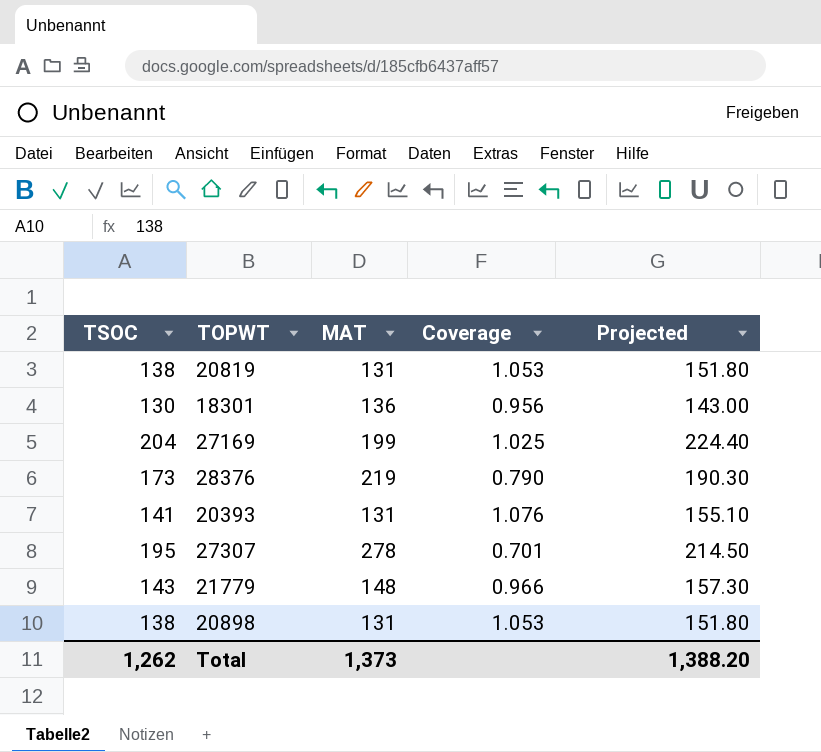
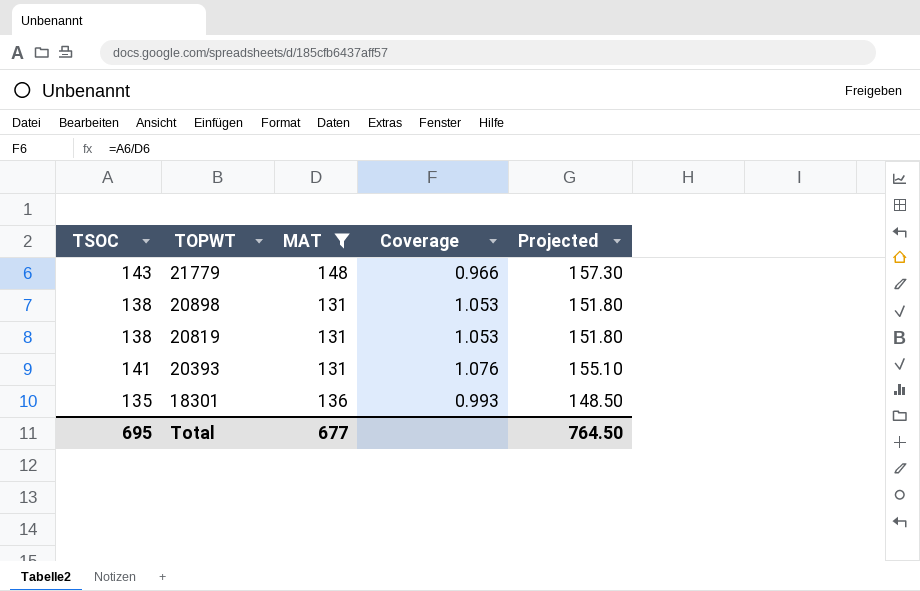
filter: none -> MAT <= 148
row order: none -> TOPWT descending
18301 | TSOC: 130 -> 135
18301 | Coverage: 0.956 -> 0.993
18301 | Projected: 143.00 -> 148.50
Total | TSOC: 1,262 -> 695
Total | MAT: 1,373 -> 677
Total | Projected: 1,388.20 -> 764.50

